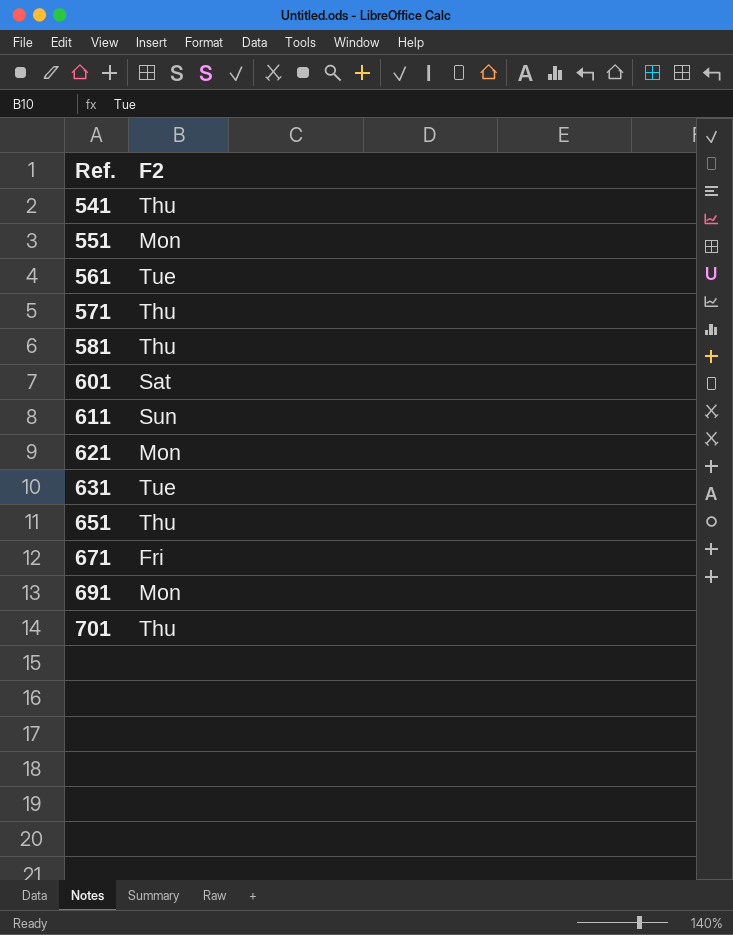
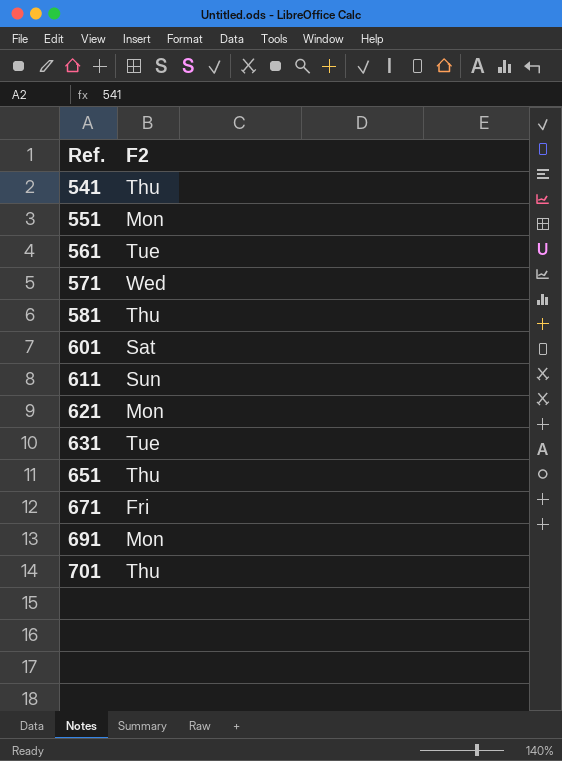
571 | F2: Thu -> Wed

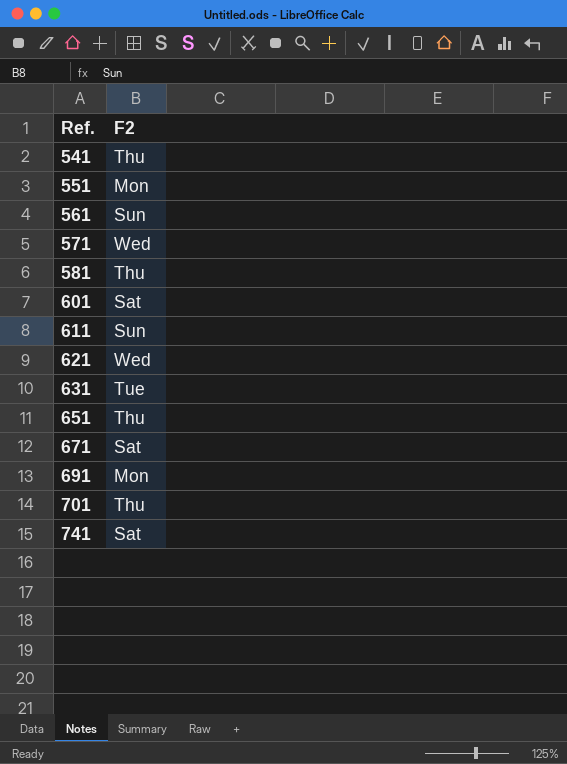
561 | F2: Tue -> Sun
621 | F2: Mon -> Wed
671 | F2: Fri -> Sat
row 741: none -> Sat

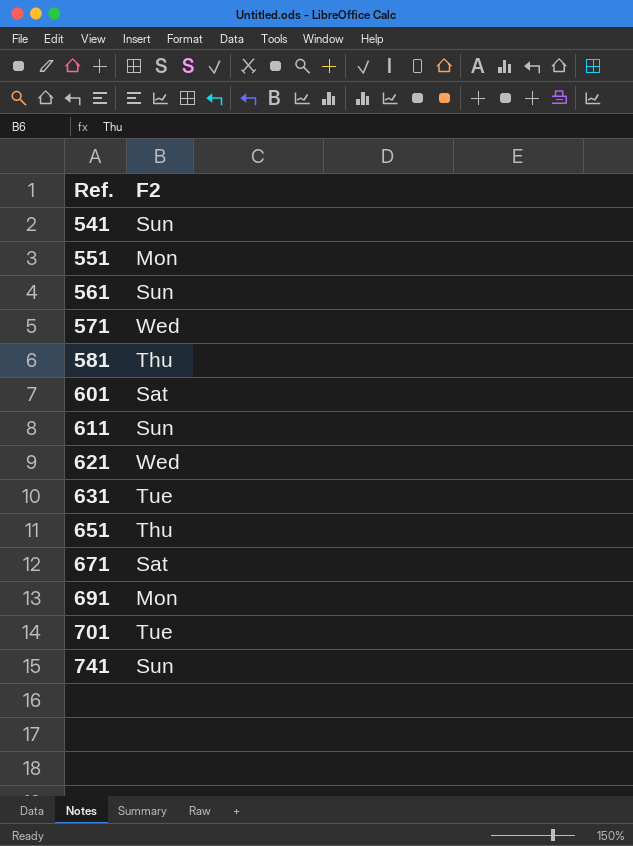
541 | F2: Thu -> Sun
701 | F2: Thu -> Tue
741 | F2: Sat -> Sun

